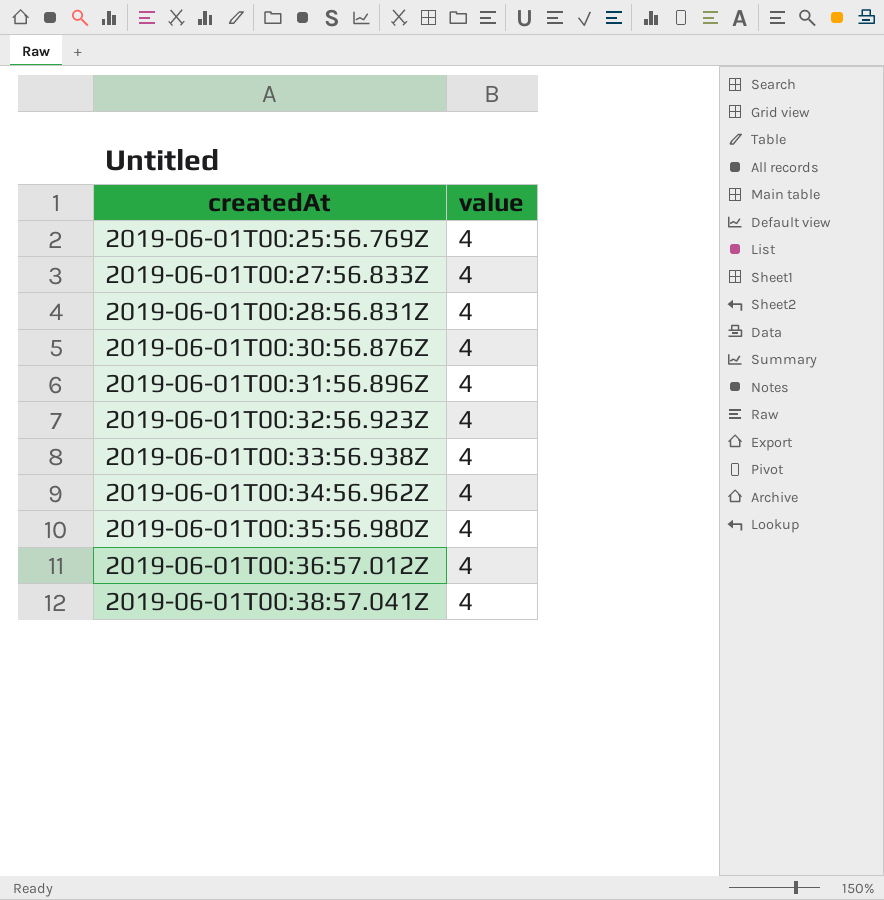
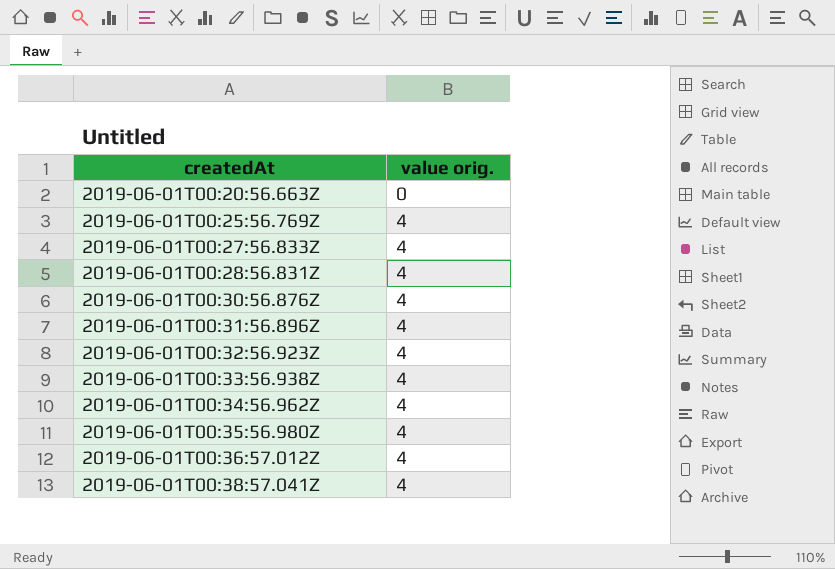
column name: value -> value orig.
row 2019-06-01T00:20:56.663Z: none -> 0

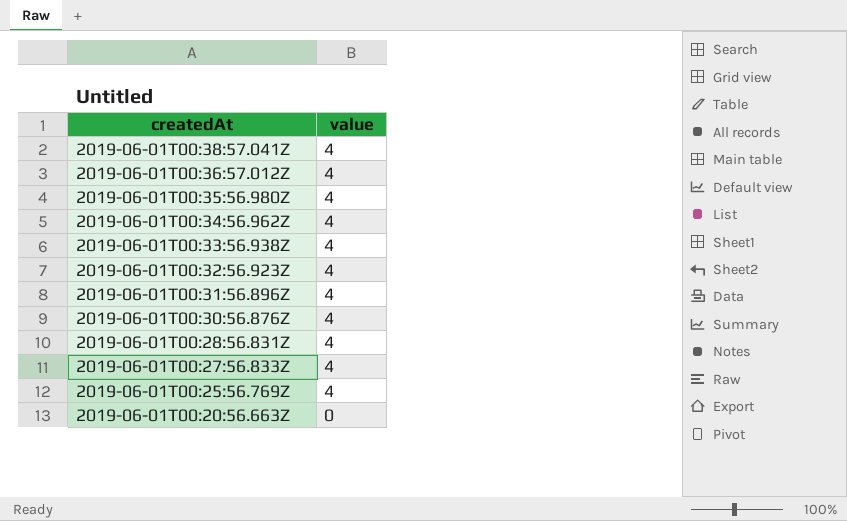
row order: createdAt ascending -> createdAt descending
column name: value orig. -> value

